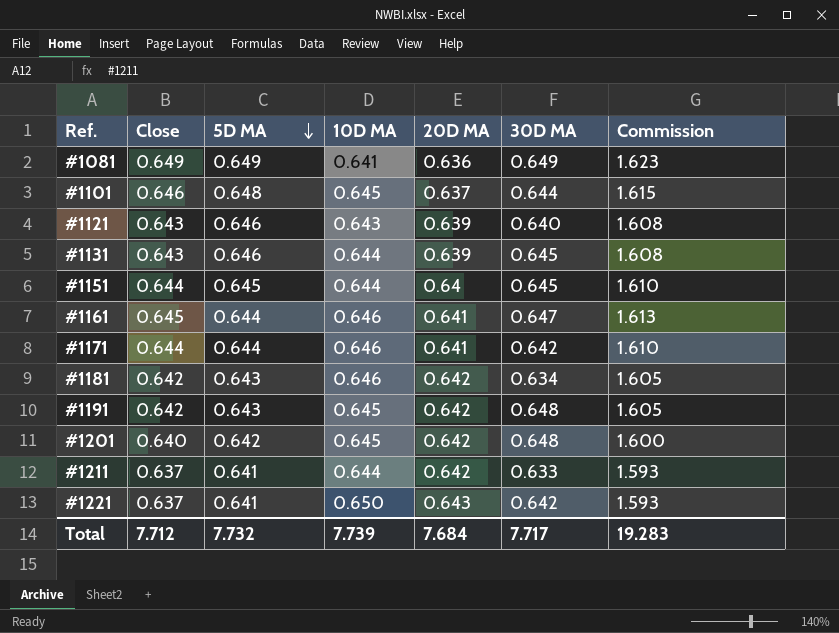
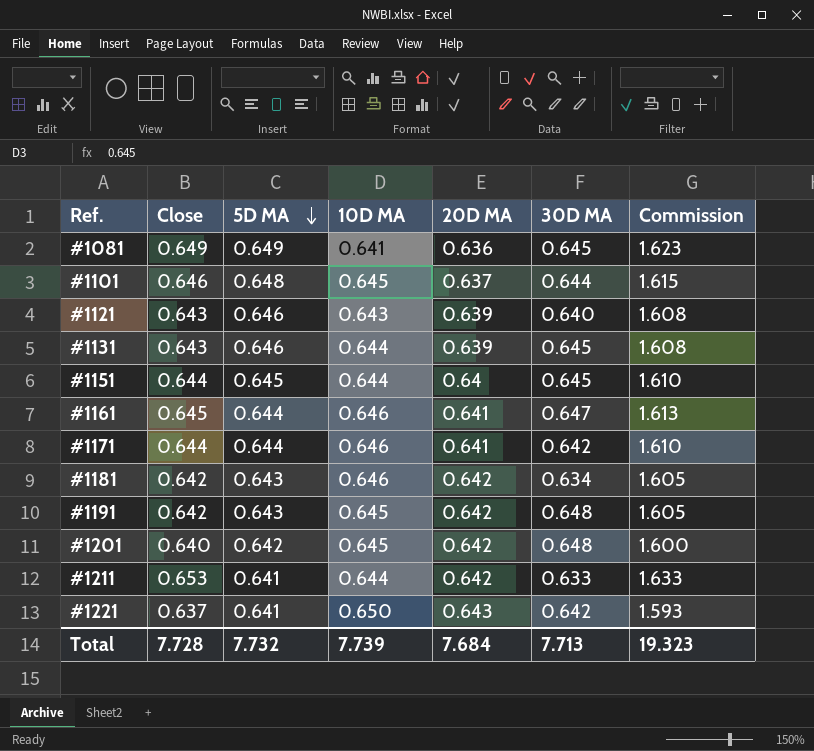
#1081 | 30D MA: 0.649 -> 0.645
#1211 | Close: 0.637 -> 0.653
#1211 | Commission: 1.593 -> 1.633
Total | Close: 7.712 -> 7.728
Total | 30D MA: 7.717 -> 7.713
Total | Commission: 19.283 -> 19.323

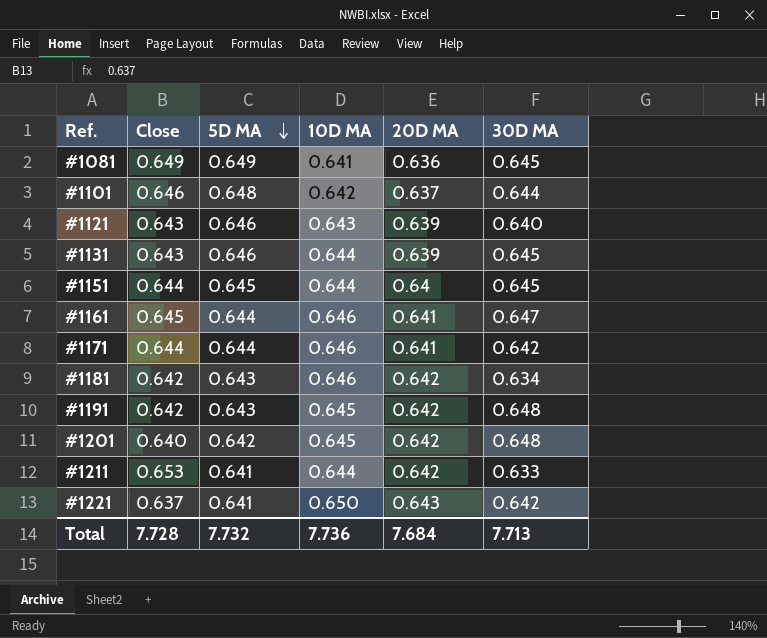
column Commission | formula: [Close] * 2.5 -> none
#1101 | 10D MA: 0.645 -> 0.642
Total | 10D MA: 7.739 -> 7.736

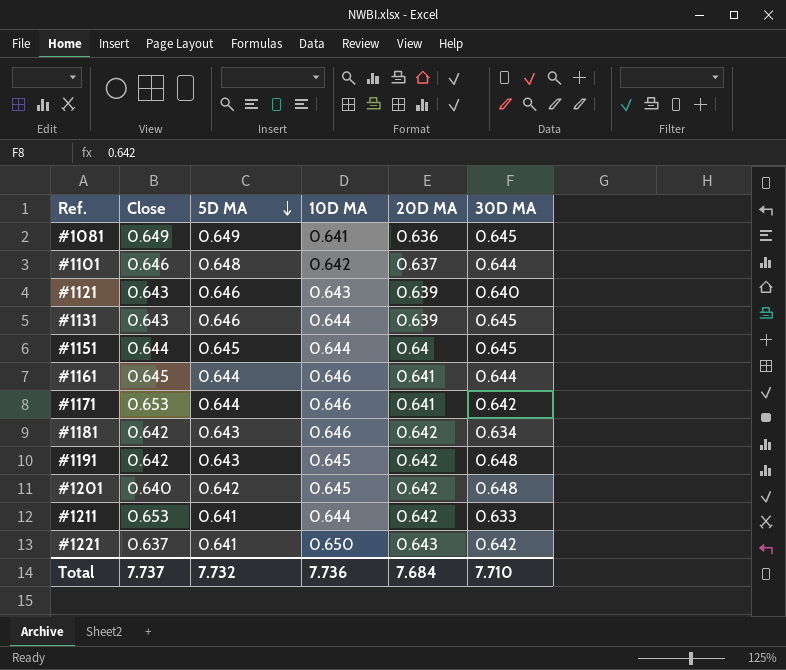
#1161 | 30D MA: 0.647 -> 0.644
#1171 | Close: 0.644 -> 0.653
Total | Close: 7.728 -> 7.737
Total | 30D MA: 7.713 -> 7.710

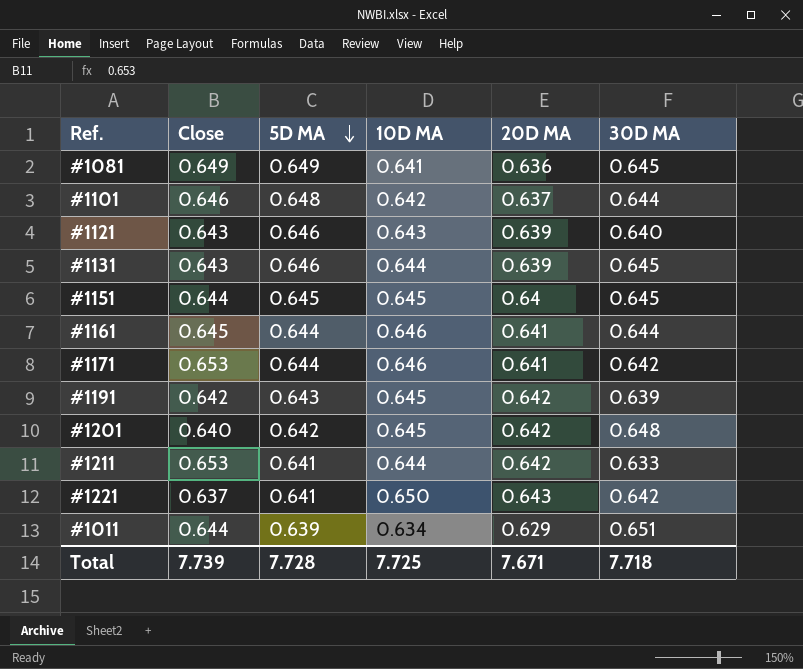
row #1181: 0.642 | 0.643 | 0.646 | 0.642 | 0.634 -> none
#1151 | 10D MA: 0.644 -> 0.645
#1191 | 30D MA: 0.648 -> 0.639
row #1011: none -> 0.644 | 0.639 | 0.634 | 0.629 | 0.651
Total | Close: 7.737 -> 7.739
Total | 5D MA: 7.732 -> 7.728
Total | 10D MA: 7.736 -> 7.725
Total | 20D MA: 7.684 -> 7.671
Total | 30D MA: 7.710 -> 7.718

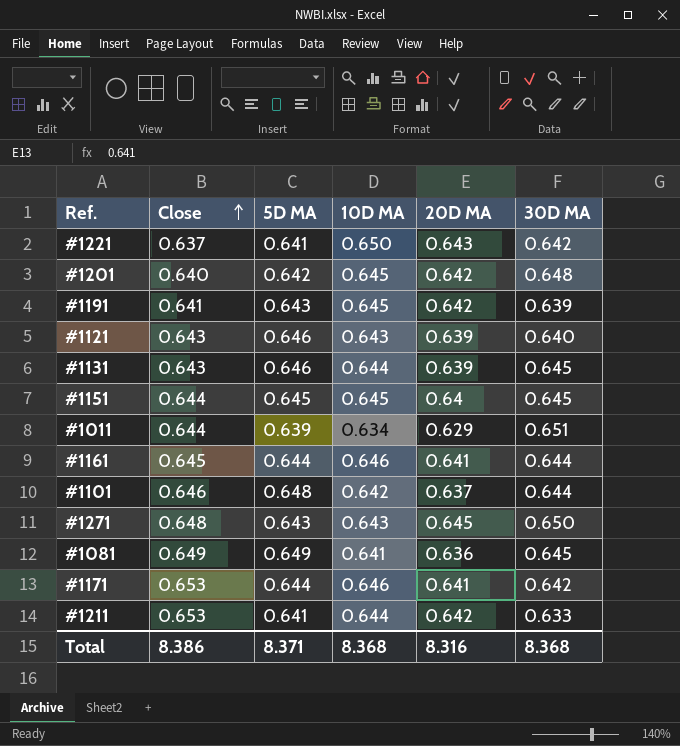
row order: 5D MA descending -> Close ascending
#1191 | Close: 0.642 -> 0.641
row #1271: none -> 0.648 | 0.643 | 0.643 | 0.645 | 0.650
Total | Close: 7.739 -> 8.386
Total | 5D MA: 7.728 -> 8.371
Total | 10D MA: 7.725 -> 8.368
Total | 20D MA: 7.671 -> 8.316
Total | 30D MA: 7.718 -> 8.368

